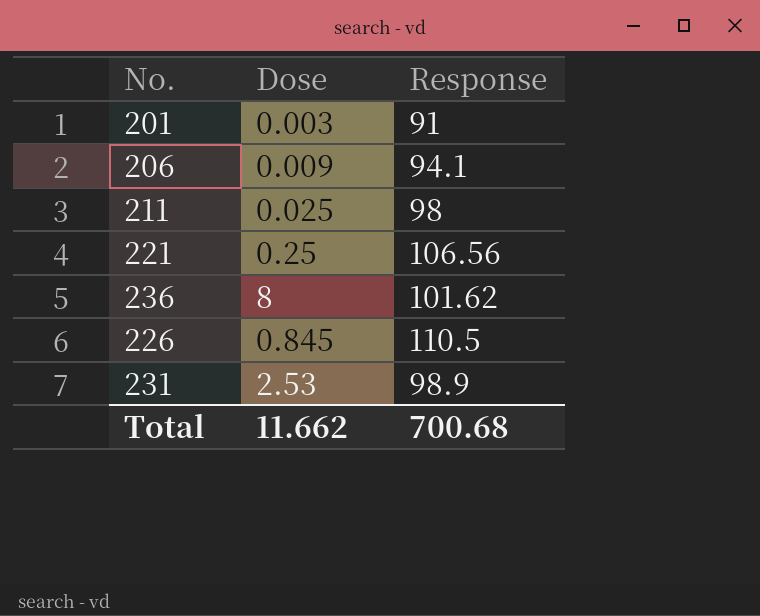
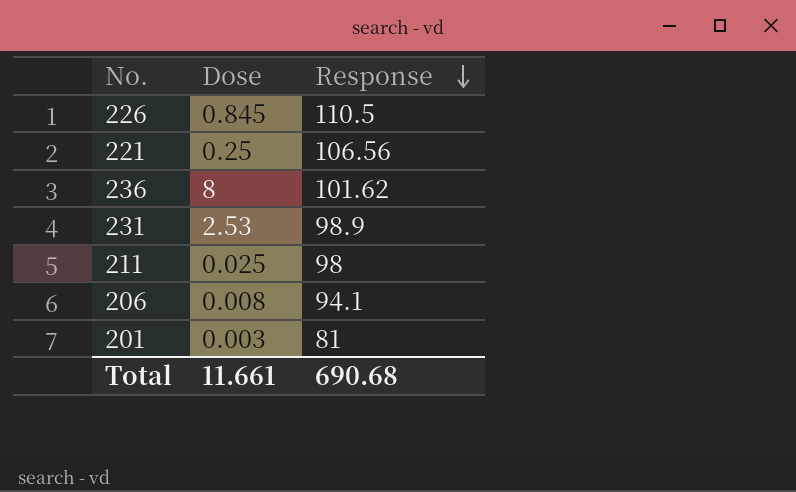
row order: none -> Response descending
206 | Dose: 0.009 -> 0.008
201 | Response: 91 -> 81
Total | Dose: 11.662 -> 11.661
Total | Response: 700.68 -> 690.68

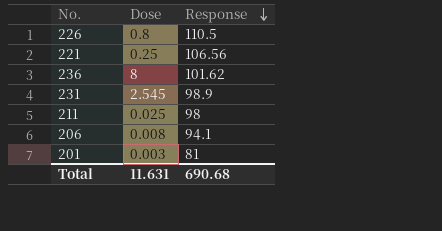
226 | Dose: 0.845 -> 0.8
231 | Dose: 2.53 -> 2.545
Total | Dose: 11.661 -> 11.631

